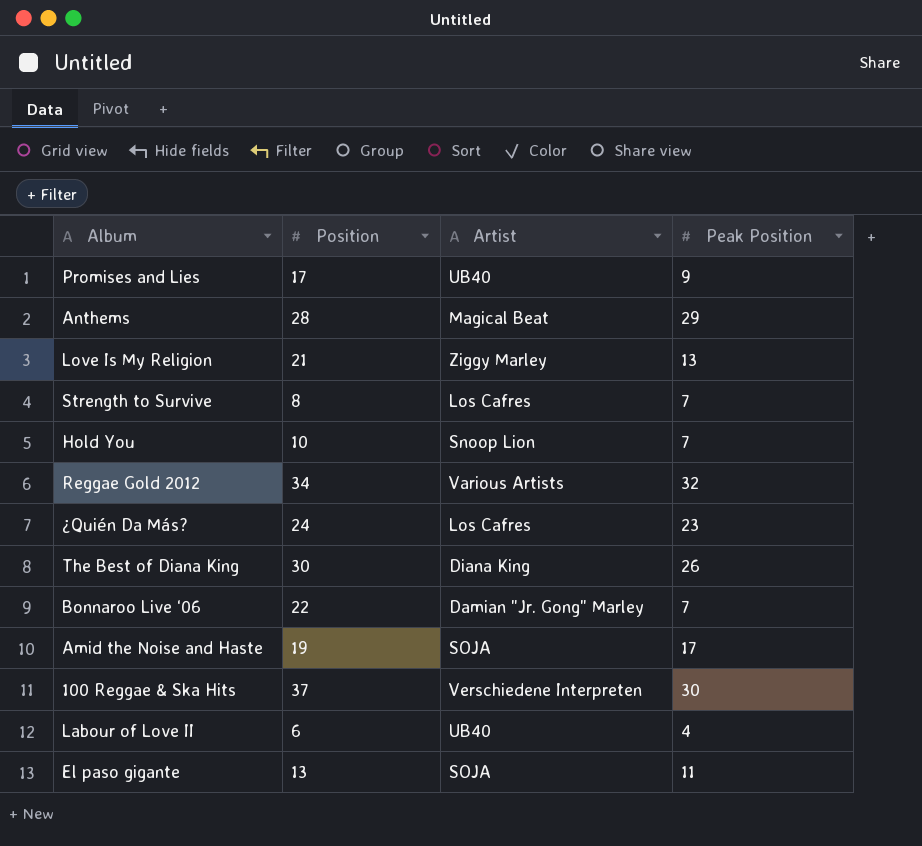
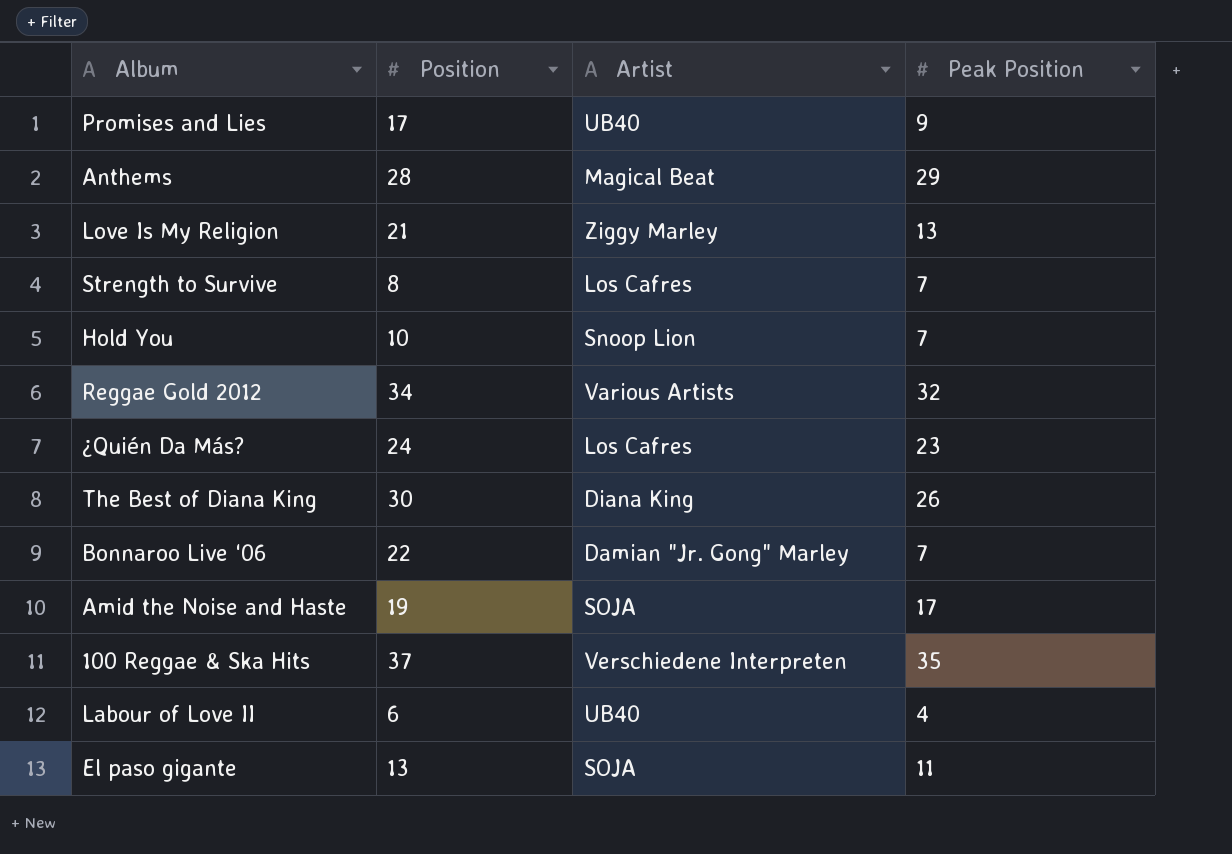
100 Reggae & Ska Hits | Peak Position: 30 -> 35

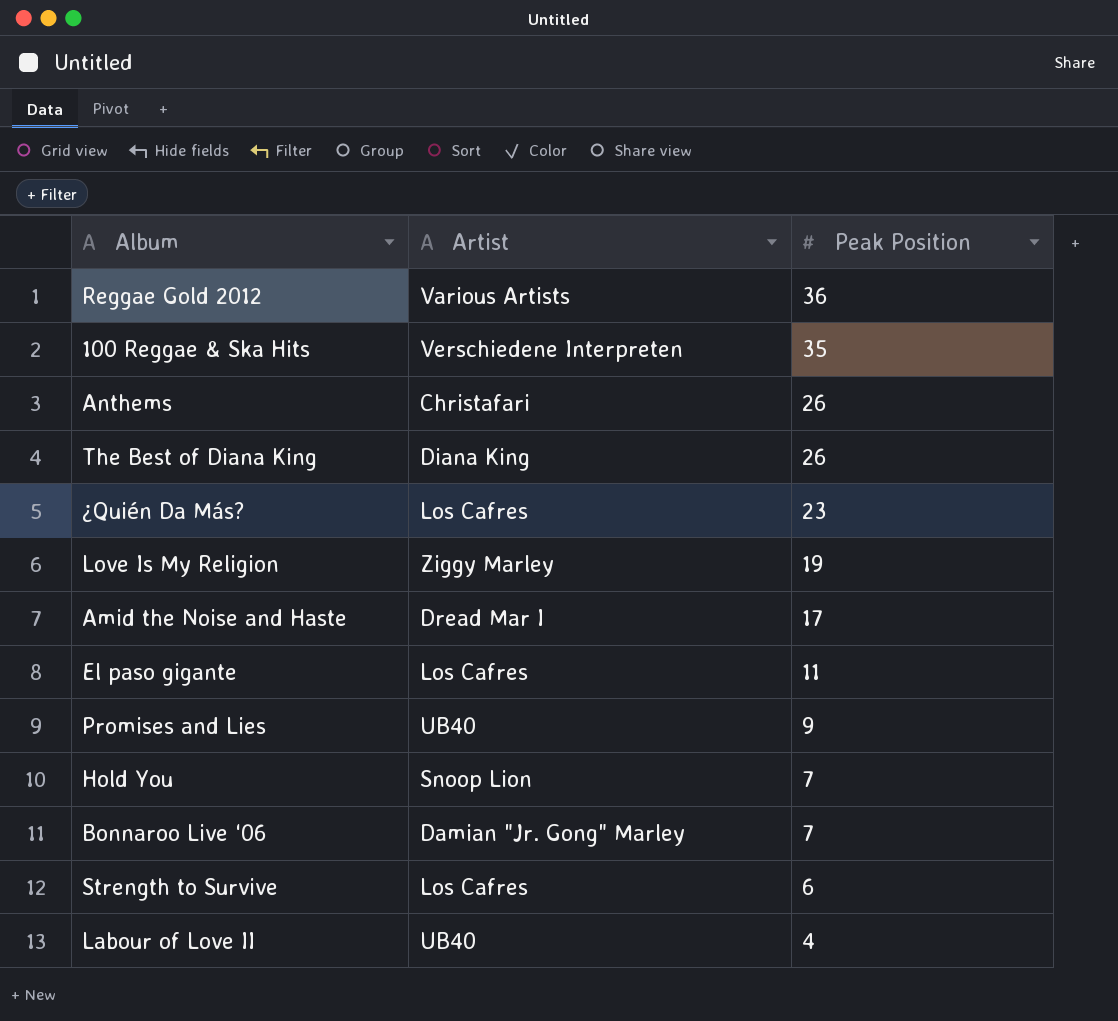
row order: none -> Peak Position descending
column Position | position: 2 -> none
Reggae Gold 2012 | Peak Position: 32 -> 36
Anthems | Artist: Magical Beat -> Christafari
Anthems | Peak Position: 29 -> 26
Love Is My Religion | Peak Position: 13 -> 19
Amid the Noise and Haste | Artist: SOJA -> Dread Mar I
El paso gigante | Artist: SOJA -> Los Cafres
Strength to Survive | Peak Position: 7 -> 6

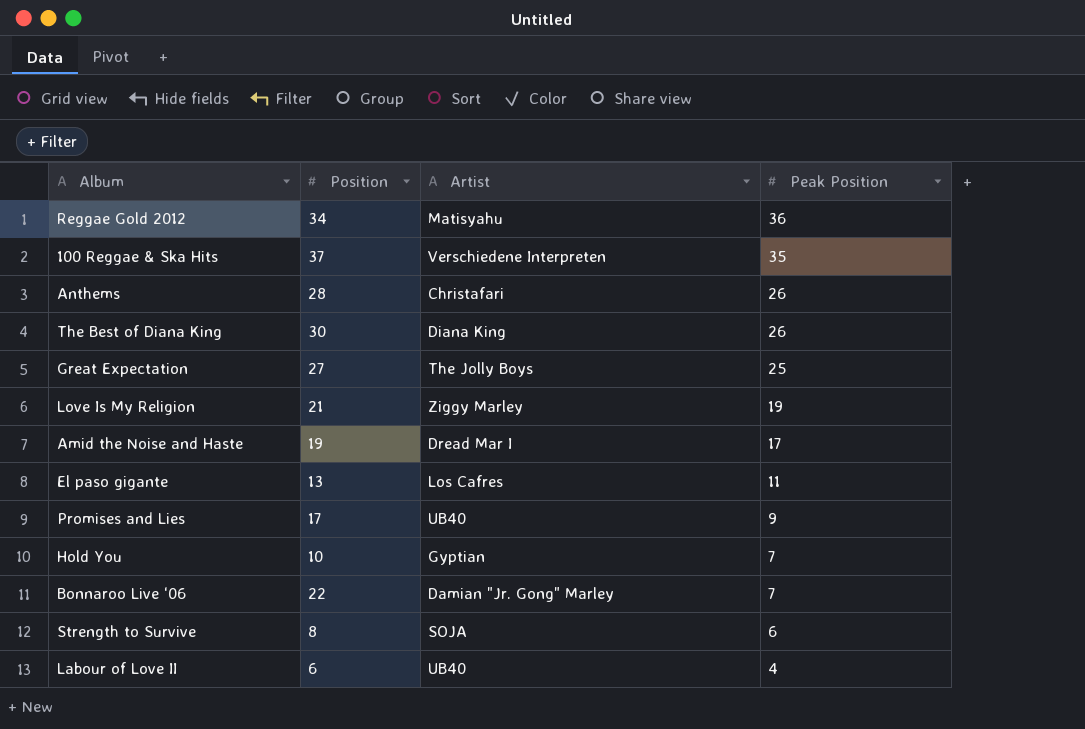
column Position | position: none -> 2
row ¿Quién Da Más?: Los Cafres | 23 -> none
Reggae Gold 2012 | Artist: Various Artists -> Matisyahu
row Great Expectation: none -> 27 | The Jolly Boys | 25
Hold You | Artist: Snoop Lion -> Gyptian
Strength to Survive | Artist: Los Cafres -> SOJA

